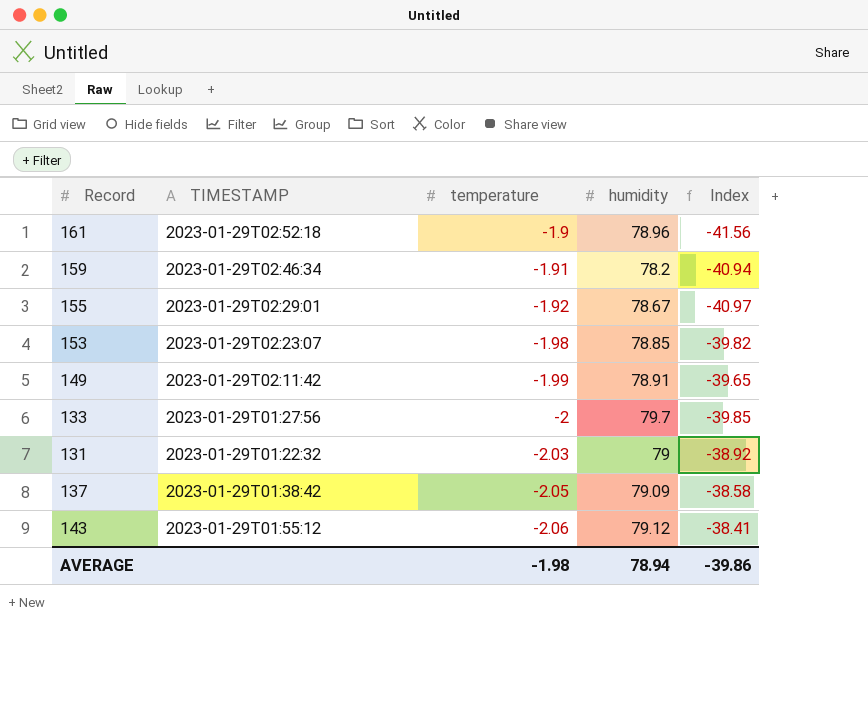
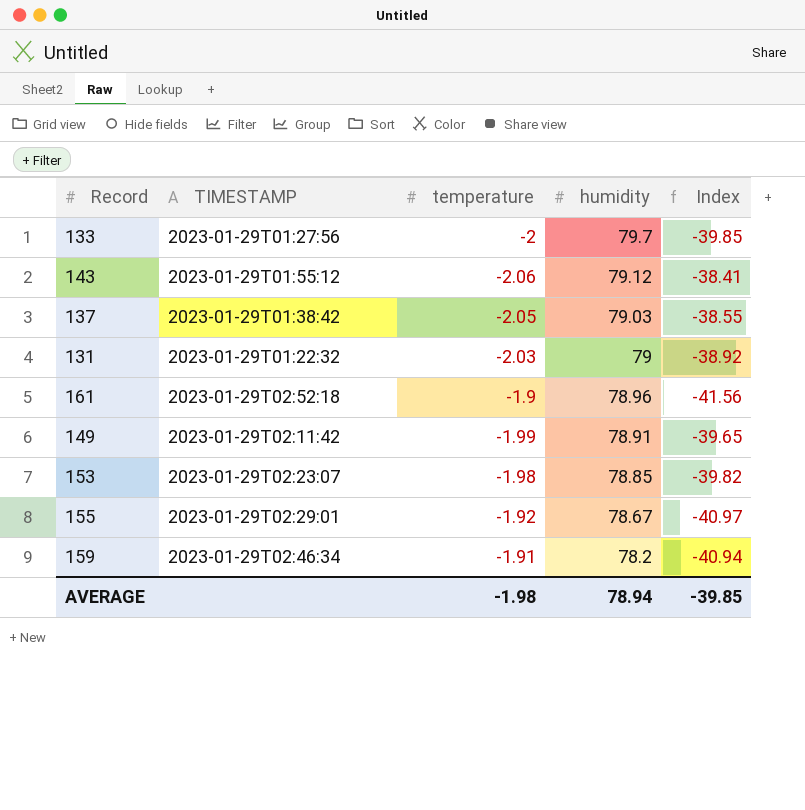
row order: temperature descending -> humidity descending
137 | humidity: 79.09 -> 79.03
137 | Index: -38.58 -> -38.55
AVERAGE | Index: -39.86 -> -39.85

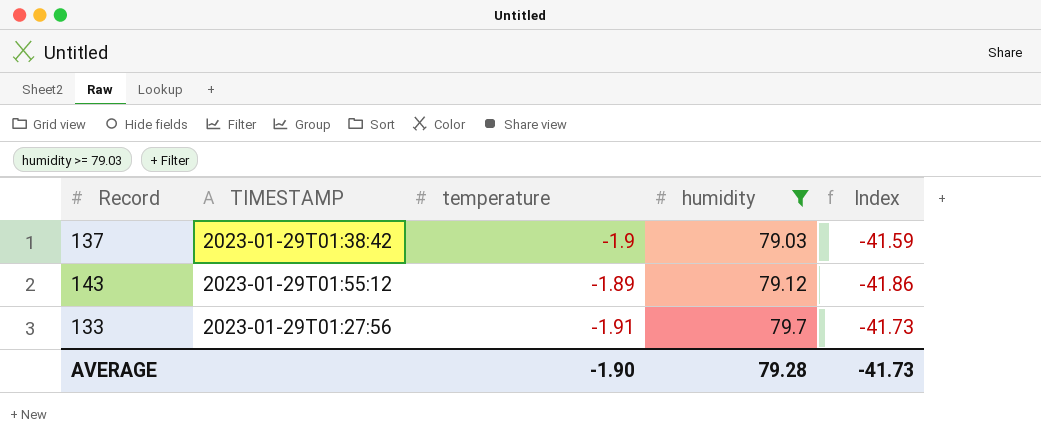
filter: none -> humidity >= 79.03
row order: humidity descending -> humidity ascending
137 | temperature: -2.05 -> -1.9
137 | Index: -38.55 -> -41.59
143 | temperature: -2.06 -> -1.89
143 | Index: -38.41 -> -41.86
133 | temperature: -2 -> -1.91
133 | Index: -39.85 -> -41.73
AVERAGE | temperature: -1.98 -> -1.90
AVERAGE | humidity: 78.94 -> 79.28
AVERAGE | Index: -39.85 -> -41.73

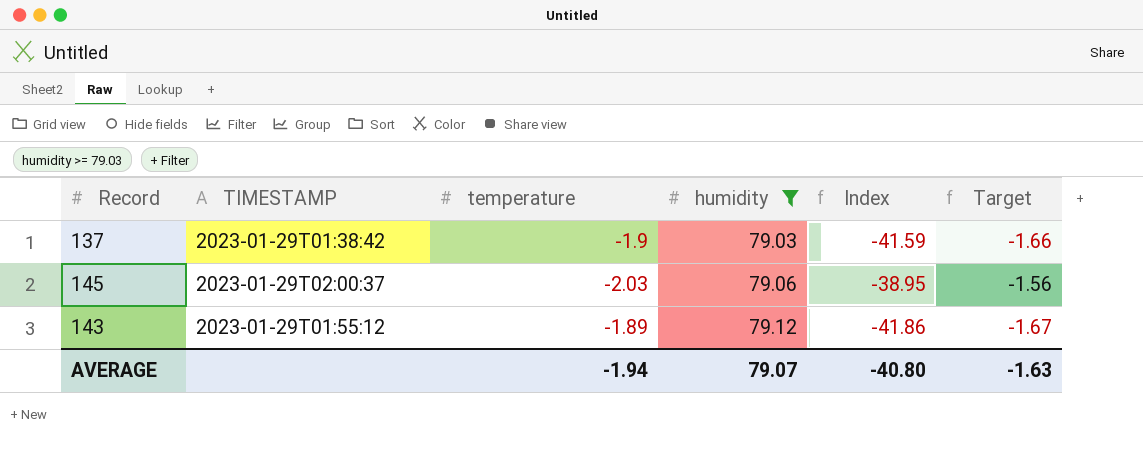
column Target | formula: none -> [Index] * 0.04
row 133: 2023-01-29T01:27:56 | -1.91 | 79.7 | -41.73 -> none
row 145: none -> 2023-01-29T02:00:37 | -2.03 | 79.06 | -38.95 | -1.56
AVERAGE | temperature: -1.90 -> -1.94
AVERAGE | humidity: 79.28 -> 79.07
AVERAGE | Index: -41.73 -> -40.80

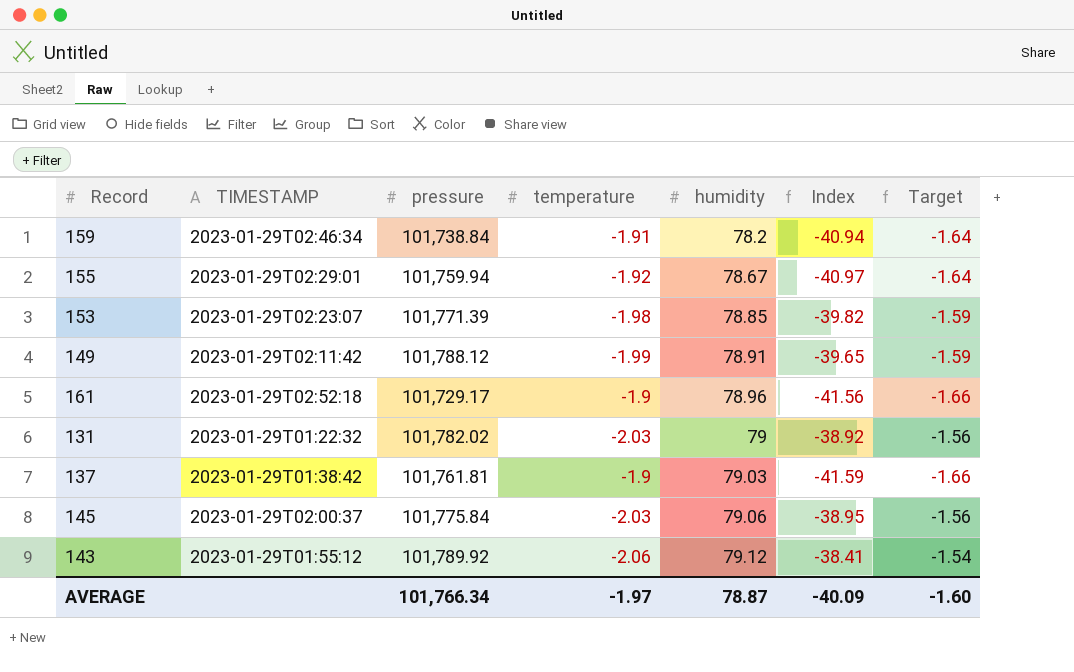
filter: humidity >= 79.03 -> none
column pressure | position: none -> 3
143 | temperature: -1.89 -> -2.06
143 | Index: -41.86 -> -38.41
143 | Target: -1.67 -> -1.54
AVERAGE | temperature: -1.94 -> -1.97
AVERAGE | humidity: 79.07 -> 78.87
AVERAGE | Index: -40.80 -> -40.09
AVERAGE | Target: -1.63 -> -1.60

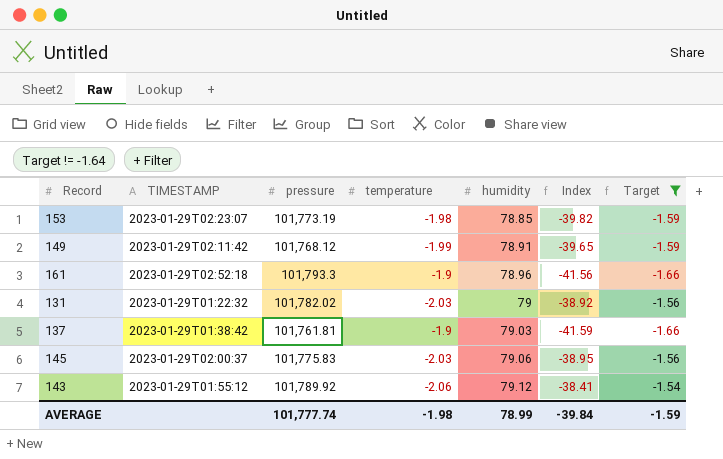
filter: none -> Target != -1.64
153 | pressure: 101,771.39 -> 101,773.19
149 | pressure: 101,788.12 -> 101,768.12
161 | pressure: 101,729.17 -> 101,793.3
145 | pressure: 101,775.84 -> 101,775.83
AVERAGE | pressure: 101,766.34 -> 101,777.74
AVERAGE | temperature: -1.97 -> -1.98
AVERAGE | humidity: 78.87 -> 78.99
AVERAGE | Index: -40.09 -> -39.84
AVERAGE | Target: -1.60 -> -1.59

